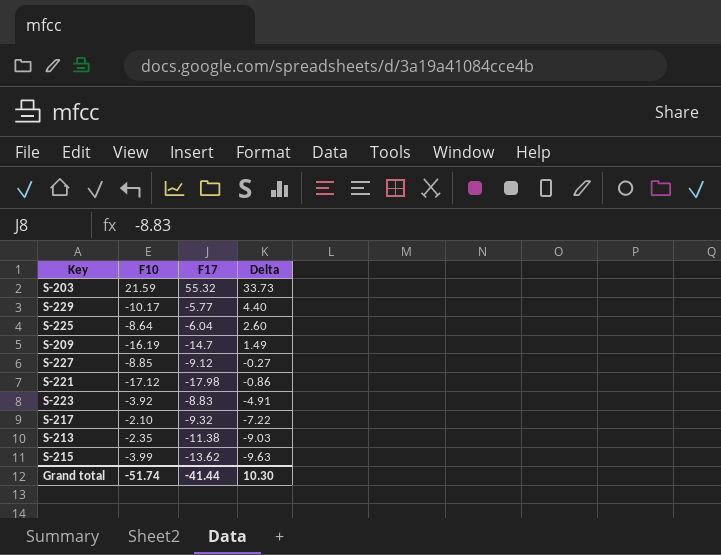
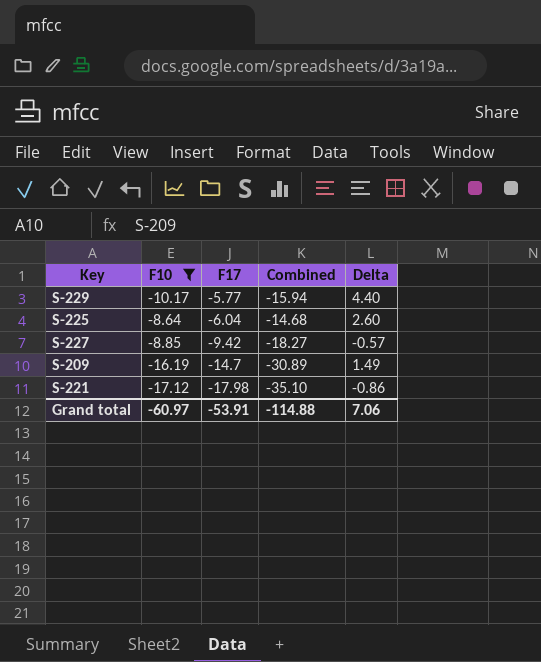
filter: none -> F10 <= -8.64
row order: Delta descending -> F17 descending
column Combined | formula: none -> [F10] + [F17]
S-227 | F17: -9.12 -> -9.42
S-227 | Delta: -0.27 -> -0.57
Grand total | F10: -51.74 -> -60.97
Grand total | F17: -41.44 -> -53.91
Grand total | Delta: 10.30 -> 7.06

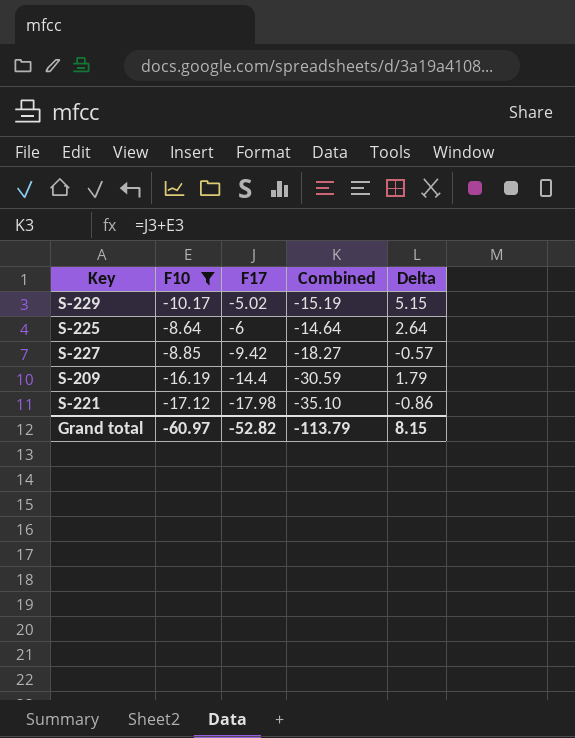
S-229 | F17: -5.77 -> -5.02
S-229 | Combined: -15.94 -> -15.19
S-229 | Delta: 4.40 -> 5.15
S-225 | F17: -6.04 -> -6
S-225 | Combined: -14.68 -> -14.64
S-225 | Delta: 2.60 -> 2.64
S-209 | F17: -14.7 -> -14.4
S-209 | Combined: -30.89 -> -30.59
S-209 | Delta: 1.49 -> 1.79
Grand total | F17: -53.91 -> -52.82
Grand total | Combined: -114.88 -> -113.79
Grand total | Delta: 7.06 -> 8.15

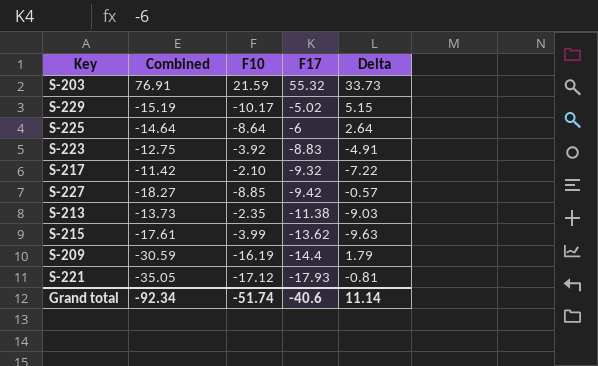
filter: F10 <= -8.64 -> none
column Combined | position: 4 -> 2
S-221 | Combined: -35.10 -> -35.05
S-221 | F17: -17.98 -> -17.93
S-221 | Delta: -0.86 -> -0.81
Grand total | Combined: -113.79 -> -92.34
Grand total | F10: -60.97 -> -51.74
Grand total | F17: -52.82 -> -40.6
Grand total | Delta: 8.15 -> 11.14

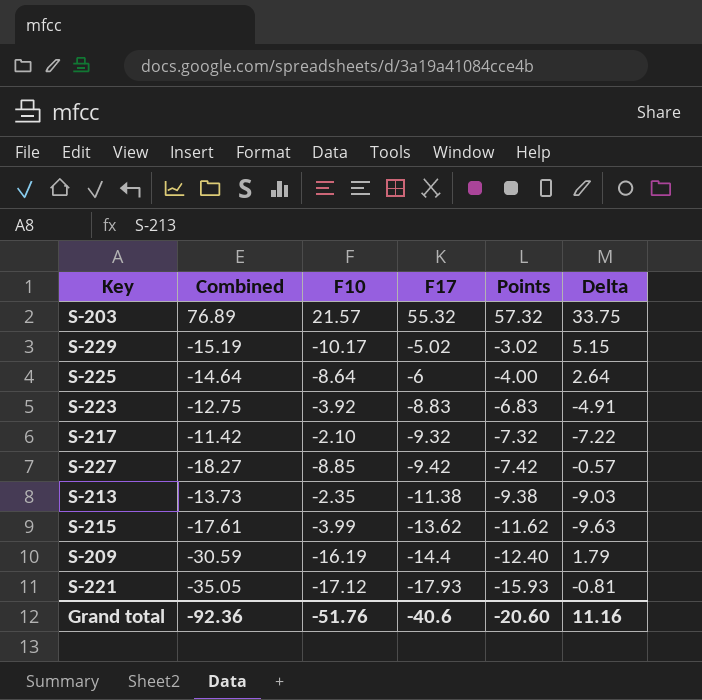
column Points | formula: none -> [F17] + 2
S-203 | Combined: 76.91 -> 76.89
S-203 | F10: 21.59 -> 21.57
S-203 | Delta: 33.73 -> 33.75
Grand total | Combined: -92.34 -> -92.36
Grand total | F10: -51.74 -> -51.76
Grand total | Delta: 11.14 -> 11.16

